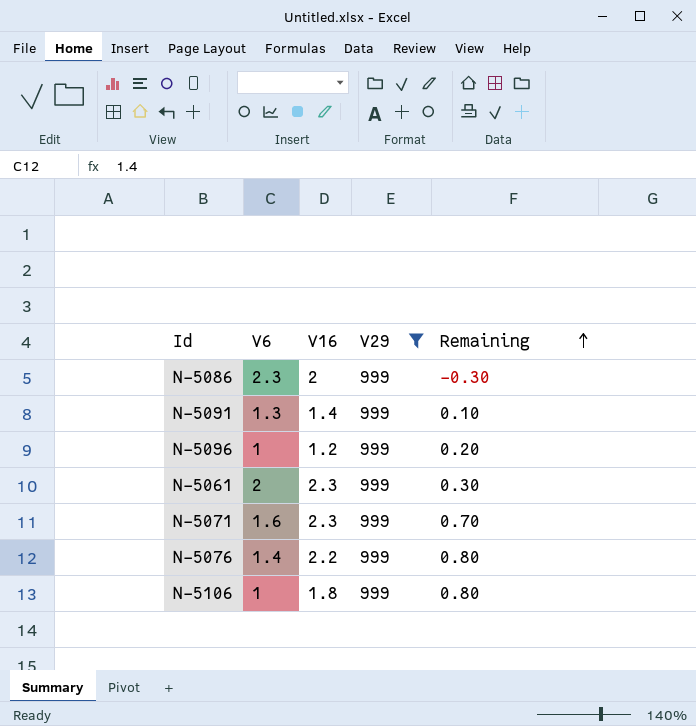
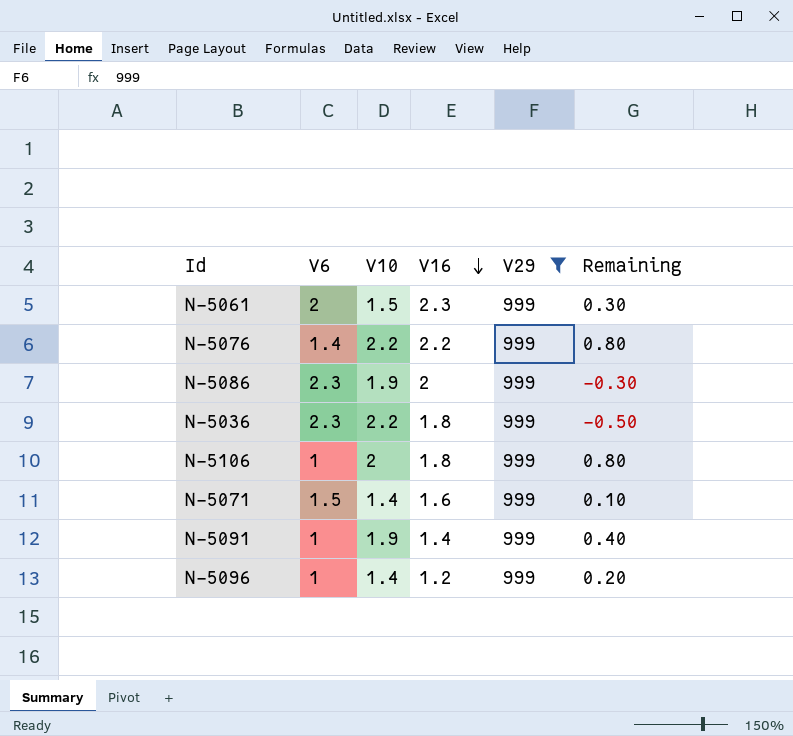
row order: Remaining ascending -> V16 descending
column V10 | position: none -> 3
row N-5036: none -> 2.3 | 2.2 | 1.8 | 999 | -0.50
N-5071 | V6: 1.6 -> 1.5
N-5071 | V16: 2.3 -> 1.6
N-5071 | Remaining: 0.70 -> 0.10
N-5091 | V6: 1.3 -> 1
N-5091 | Remaining: 0.10 -> 0.40

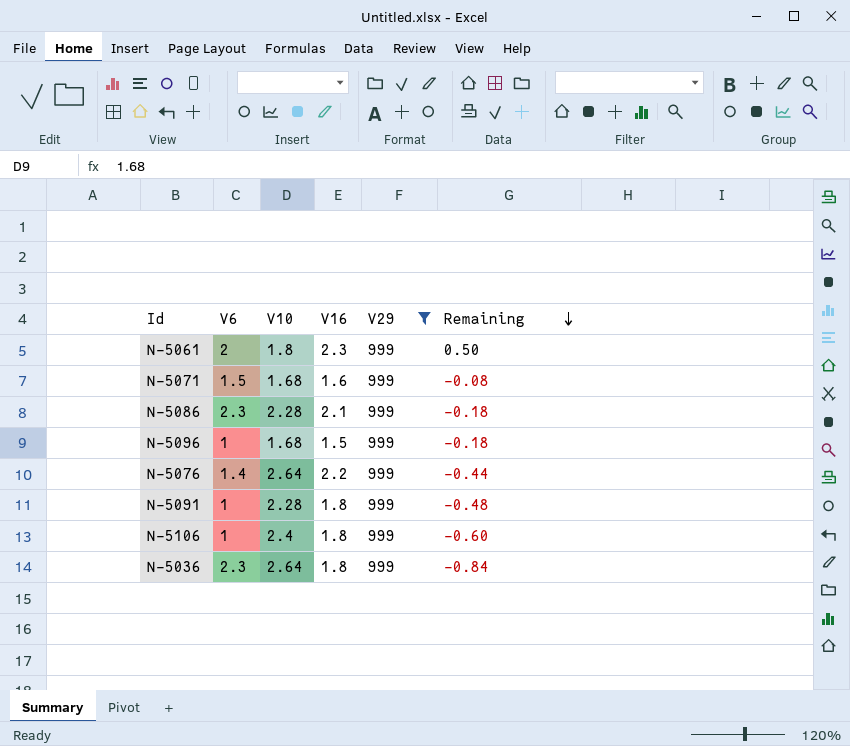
row order: V16 descending -> Remaining descending
column Remaining | formula: [V16] - [V6] -> [V16] - [V10]
N-5061 | V10: 1.5 -> 1.8
N-5071 | V10: 1.4 -> 1.68
N-5086 | V10: 1.9 -> 2.28
N-5086 | V16: 2 -> 2.1
N-5096 | V10: 1.4 -> 1.68
N-5096 | V16: 1.2 -> 1.5
N-5076 | V10: 2.2 -> 2.64
N-5091 | V10: 1.9 -> 2.28
N-5091 | V16: 1.4 -> 1.8
N-5106 | V10: 2 -> 2.4
N-5036 | V10: 2.2 -> 2.64

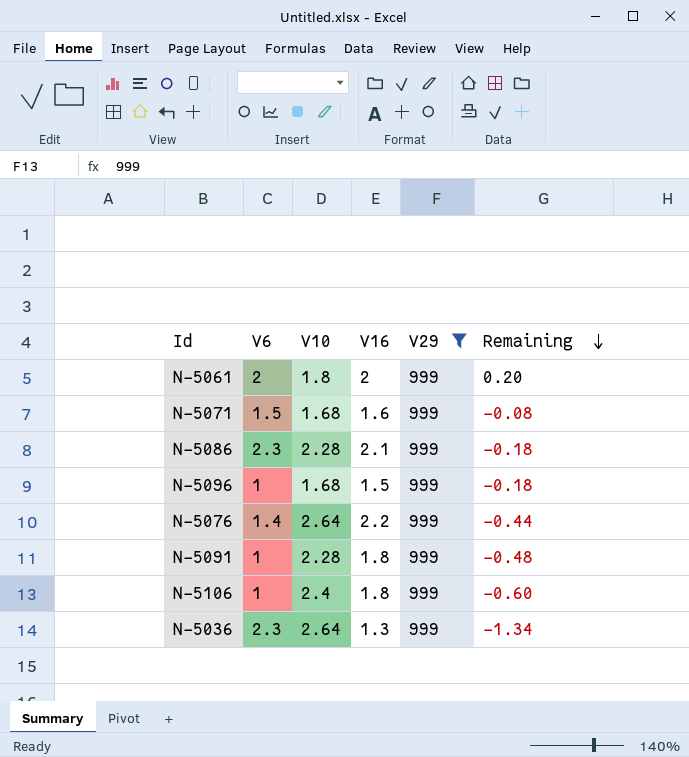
N-5061 | V16: 2.3 -> 2
N-5061 | Remaining: 0.50 -> 0.20
N-5036 | V16: 1.8 -> 1.3
N-5036 | Remaining: -0.84 -> -1.34

